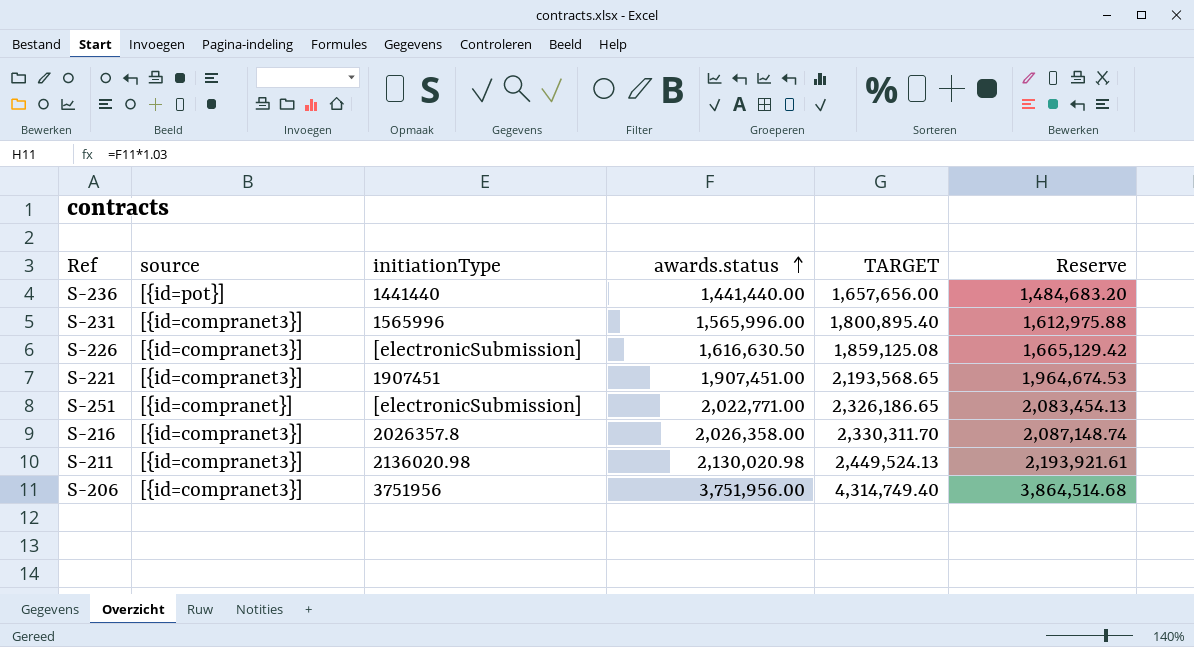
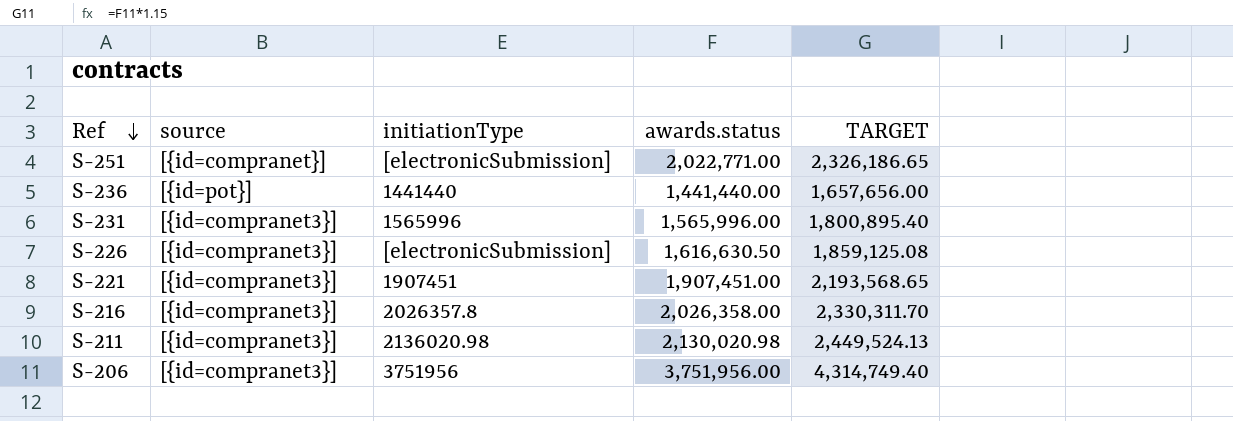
row order: awards.status ascending -> Ref descending
column Reserve | formula: [awards.status] * 1.03 -> none

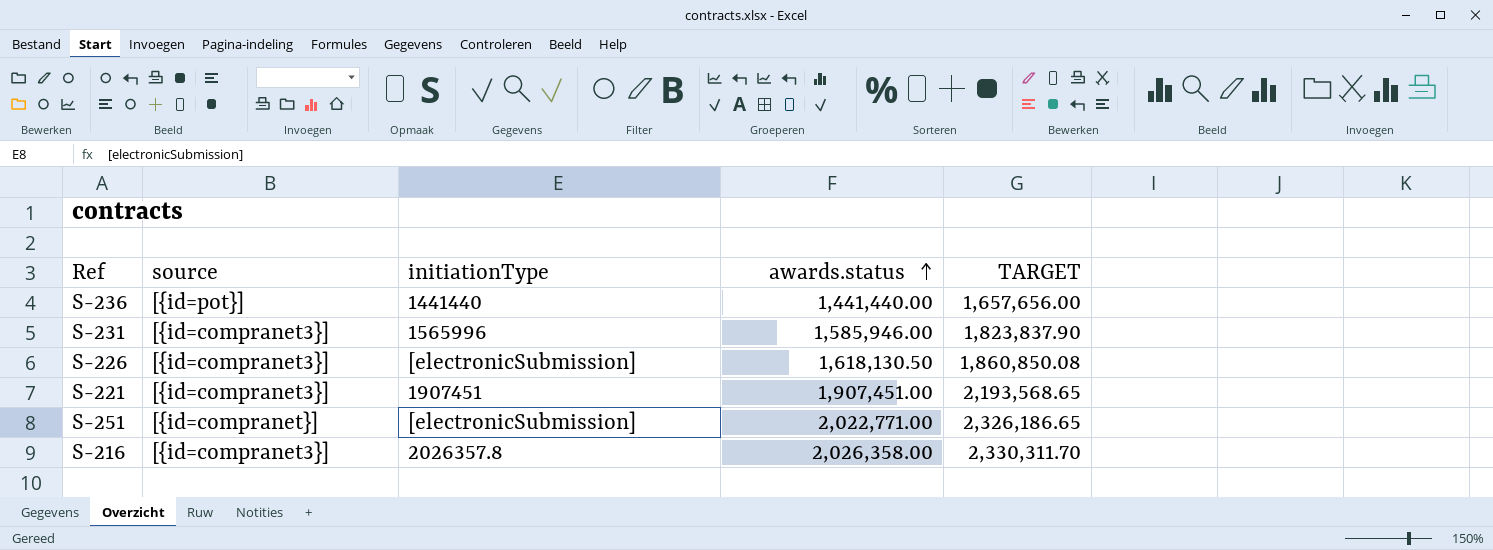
row order: Ref descending -> awards.status ascending
row S-211: [{id=compranet3}] | 2136020.98 | 2,130,020.98 | 2,449,524.13 -> none
row S-206: [{id=compranet3}] | 3751956 | 3,751,956.00 | 4,314,749.40 -> none
S-231 | awards.status: 1,565,996.00 -> 1,585,946.00
S-231 | TARGET: 1,800,895.40 -> 1,823,837.90
S-226 | awards.status: 1,616,630.50 -> 1,618,130.50
S-226 | TARGET: 1,859,125.08 -> 1,860,850.08

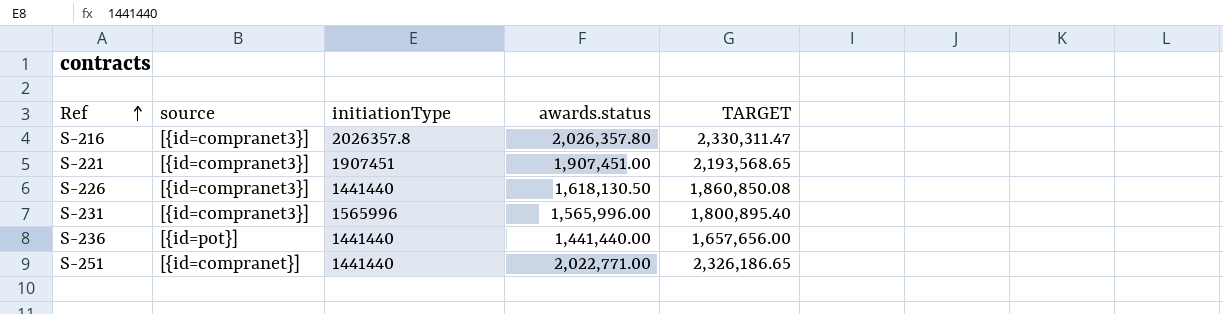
row order: awards.status ascending -> Ref ascending
S-216 | awards.status: 2,026,358.00 -> 2,026,357.80
S-216 | TARGET: 2,330,311.70 -> 2,330,311.47
S-226 | initiationType: [electronicSubmission] -> 1441440
S-231 | awards.status: 1,585,946.00 -> 1,565,996.00
S-231 | TARGET: 1,823,837.90 -> 1,800,895.40
S-251 | initiationType: [electronicSubmission] -> 1441440

